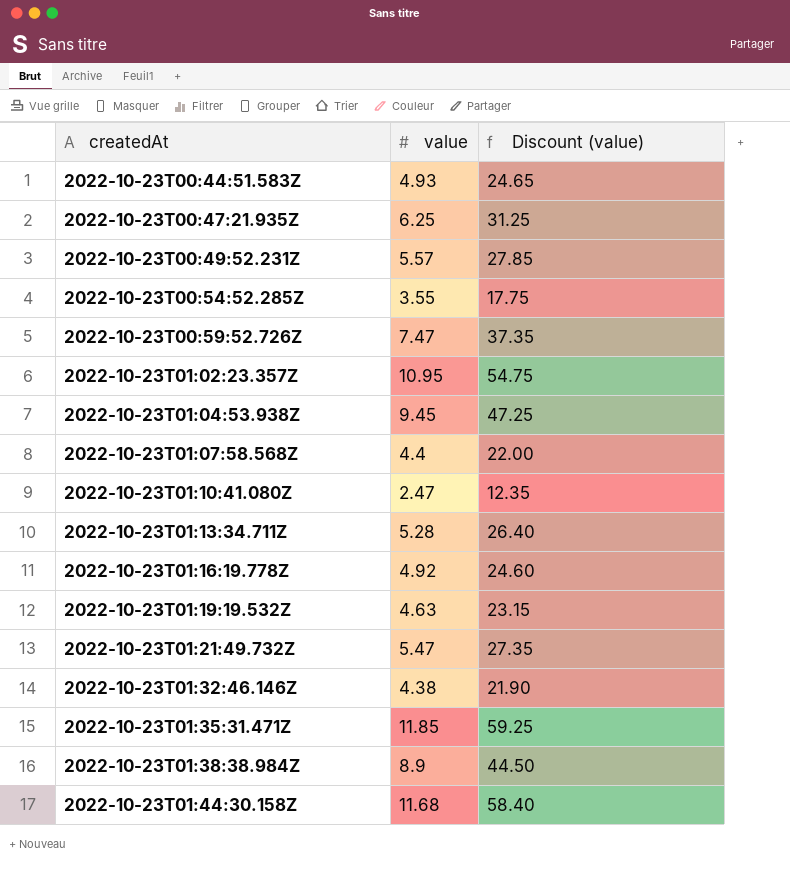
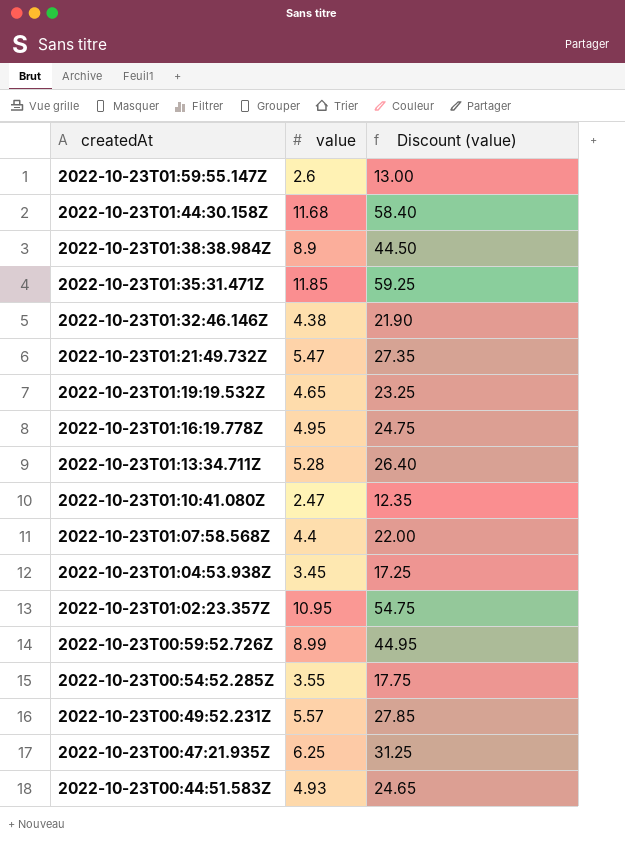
row order: createdAt ascending -> createdAt descending
row 2022-10-23T01:59:55.147Z: none -> 2.6 | 13.00
2022-10-23T01:19:19.532Z | value: 4.63 -> 4.65
2022-10-23T01:19:19.532Z | Discount (value): 23.15 -> 23.25
2022-10-23T01:16:19.778Z | value: 4.92 -> 4.95
2022-10-23T01:16:19.778Z | Discount (value): 24.60 -> 24.75
2022-10-23T01:04:53.938Z | value: 9.45 -> 3.45
2022-10-23T01:04:53.938Z | Discount (value): 47.25 -> 17.25
2022-10-23T00:59:52.726Z | value: 7.47 -> 8.99
2022-10-23T00:59:52.726Z | Discount (value): 37.35 -> 44.95

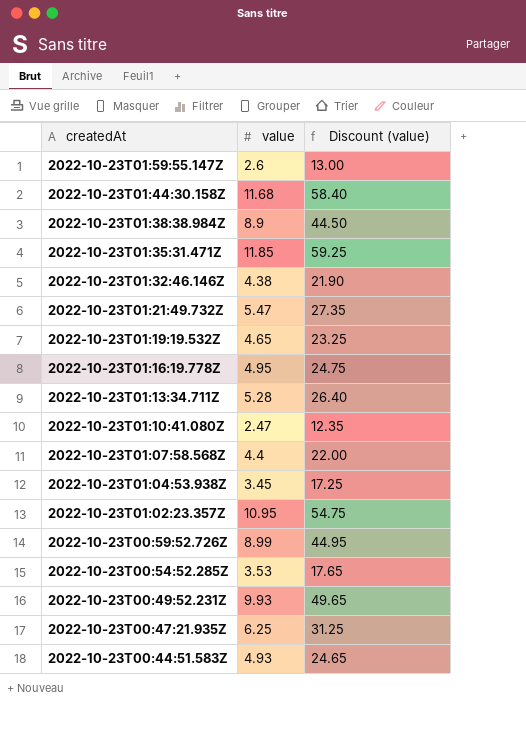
2022-10-23T00:54:52.285Z | value: 3.55 -> 3.53
2022-10-23T00:54:52.285Z | Discount (value): 17.75 -> 17.65
2022-10-23T00:49:52.231Z | value: 5.57 -> 9.93
2022-10-23T00:49:52.231Z | Discount (value): 27.85 -> 49.65

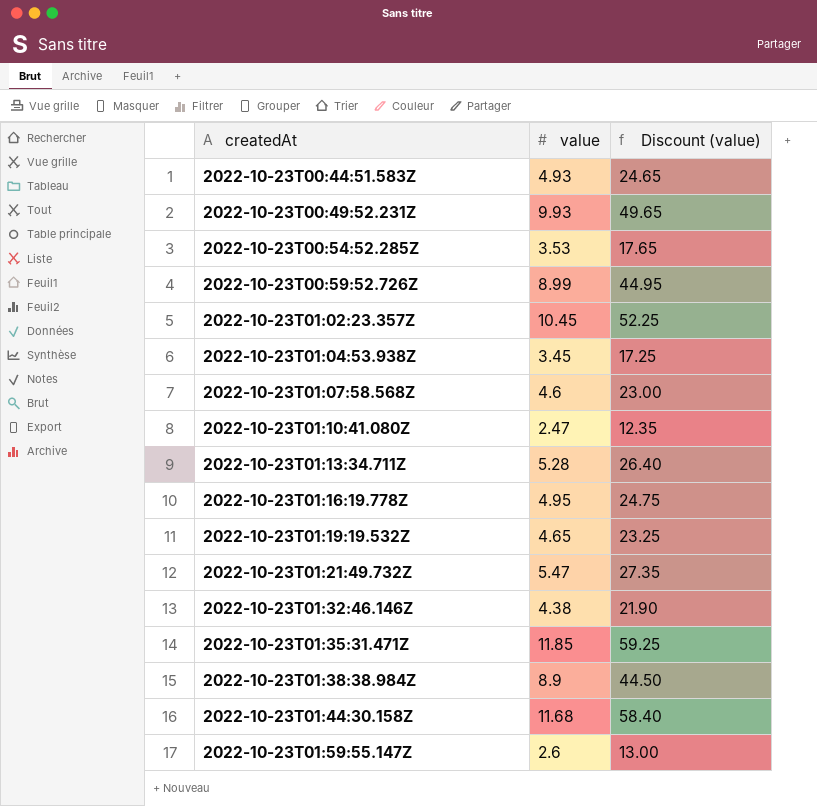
row order: createdAt descending -> createdAt ascending
row 2022-10-23T00:47:21.935Z: 6.25 | 31.25 -> none
2022-10-23T01:02:23.357Z | value: 10.95 -> 10.45
2022-10-23T01:02:23.357Z | Discount (value): 54.75 -> 52.25
2022-10-23T01:07:58.568Z | value: 4.4 -> 4.6
2022-10-23T01:07:58.568Z | Discount (value): 22.00 -> 23.00

